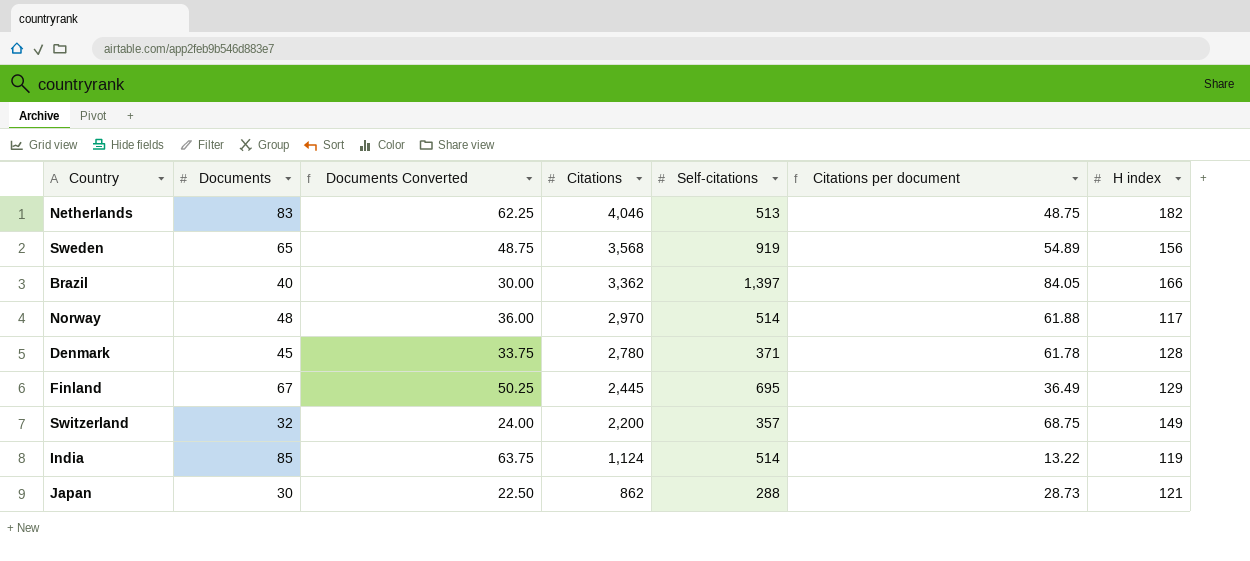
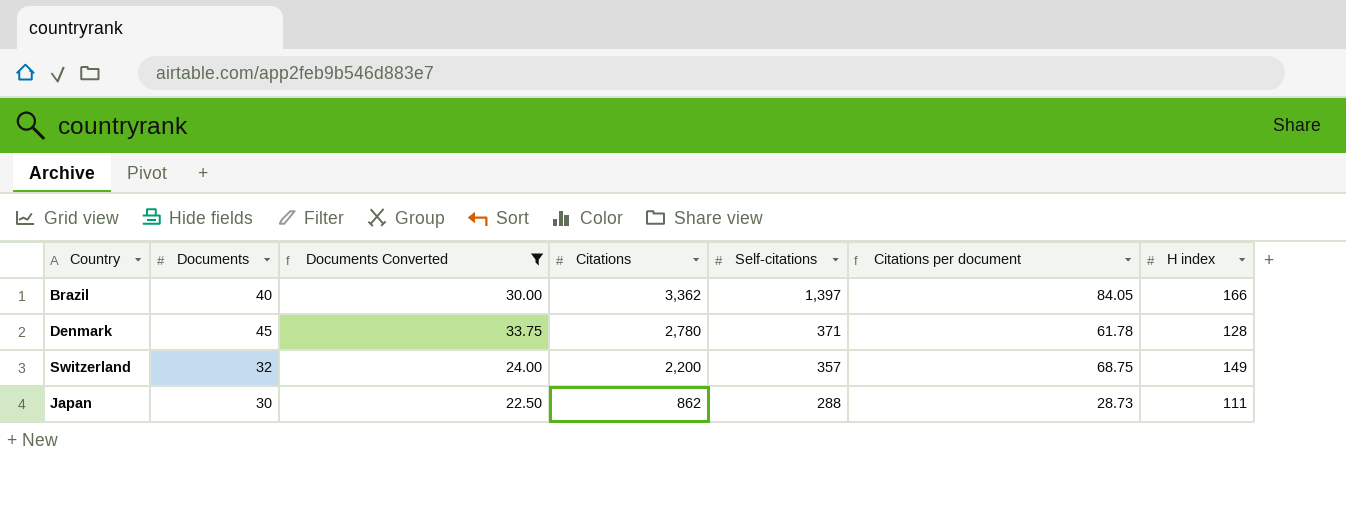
filter: none -> Documents Converted <= 33.75
Japan | H index: 121 -> 111

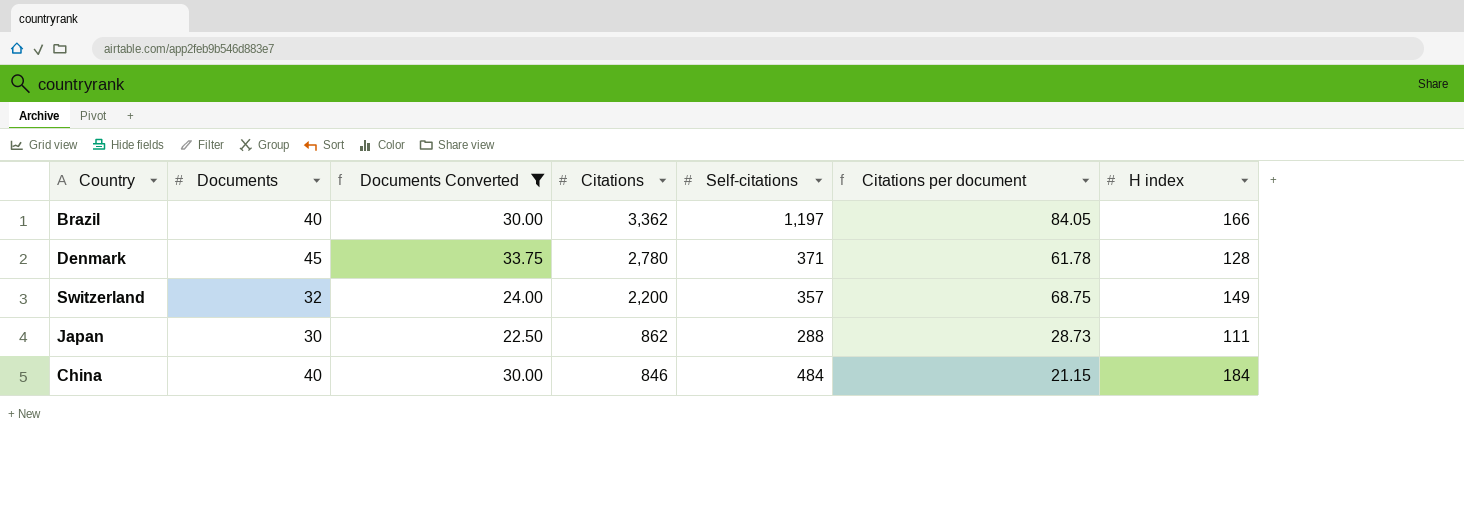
Brazil | Self-citations: 1,397 -> 1,197
row China: none -> 40 | 30.00 | 846 | 484 | 21.15 | 184

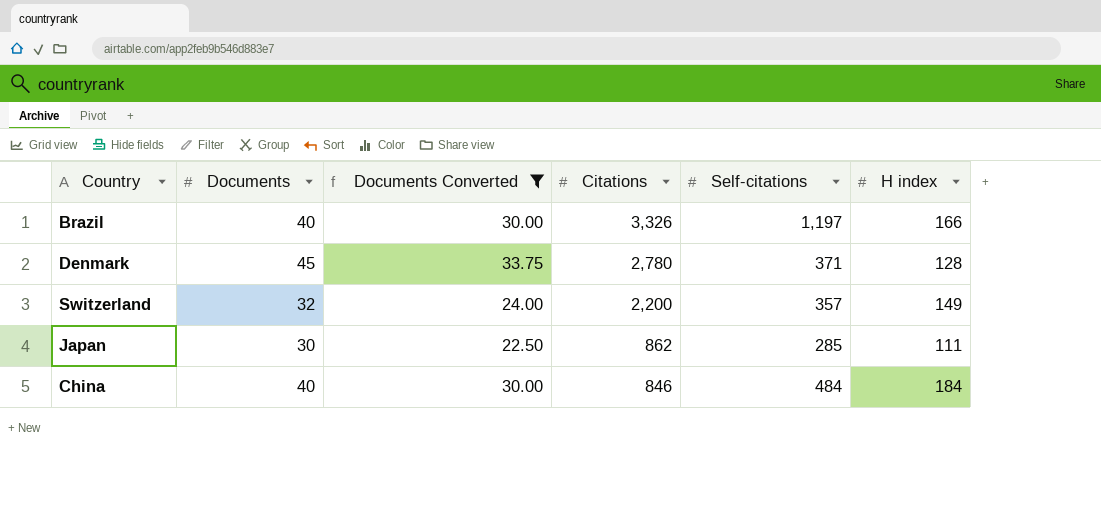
column Citations per document | formula: [Citations] / [Documents] -> none
Brazil | Citations: 3,362 -> 3,326
Japan | Self-citations: 288 -> 285

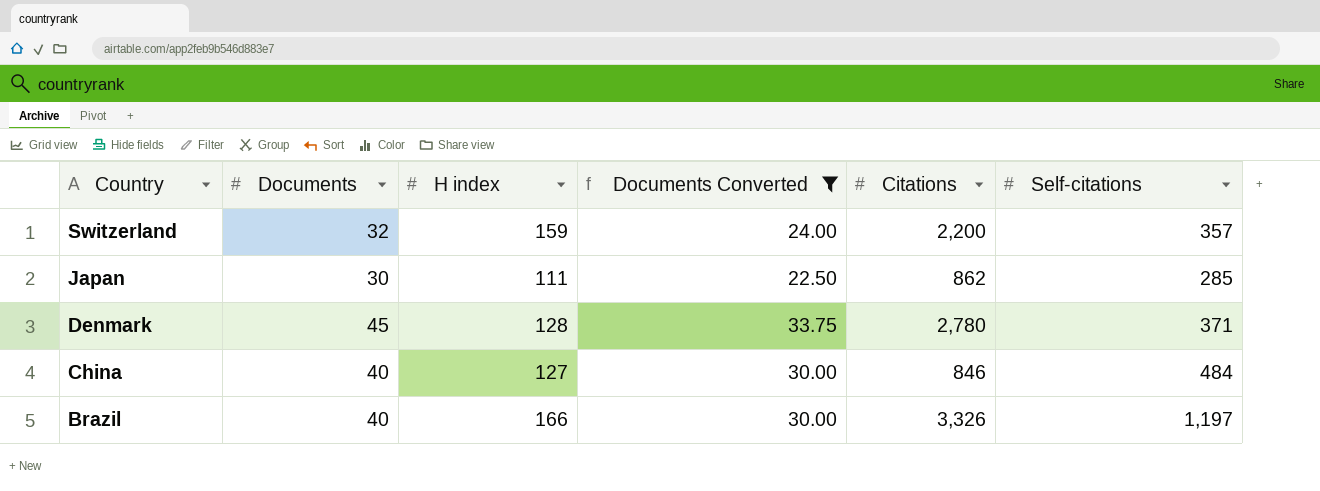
row order: Citations descending -> Country descending
column H index | position: 6 -> 3
Switzerland | H index: 149 -> 159
China | H index: 184 -> 127

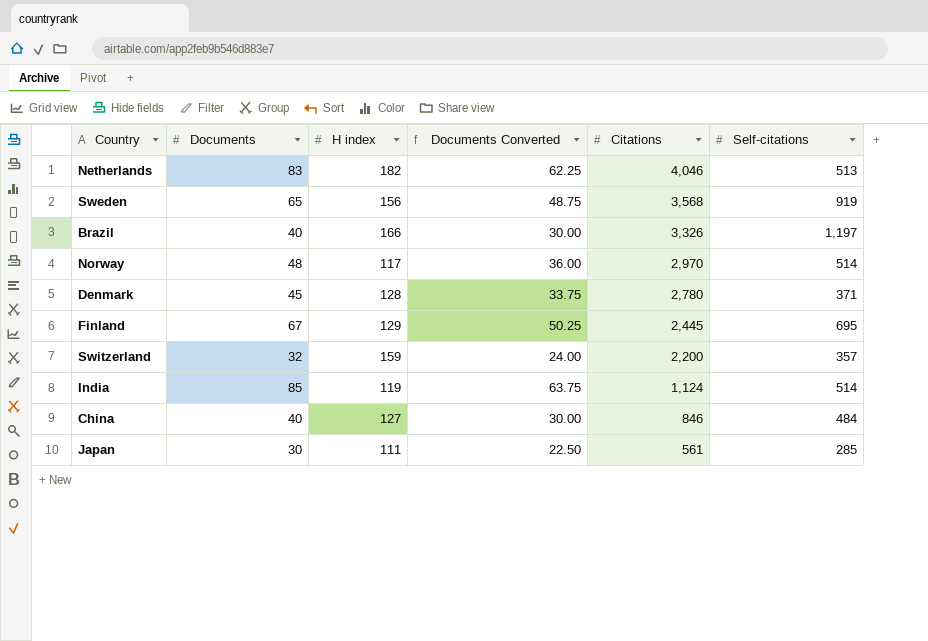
filter: Documents Converted <= 33.75 -> none
row order: Country descending -> Citations descending
Japan | Citations: 862 -> 561

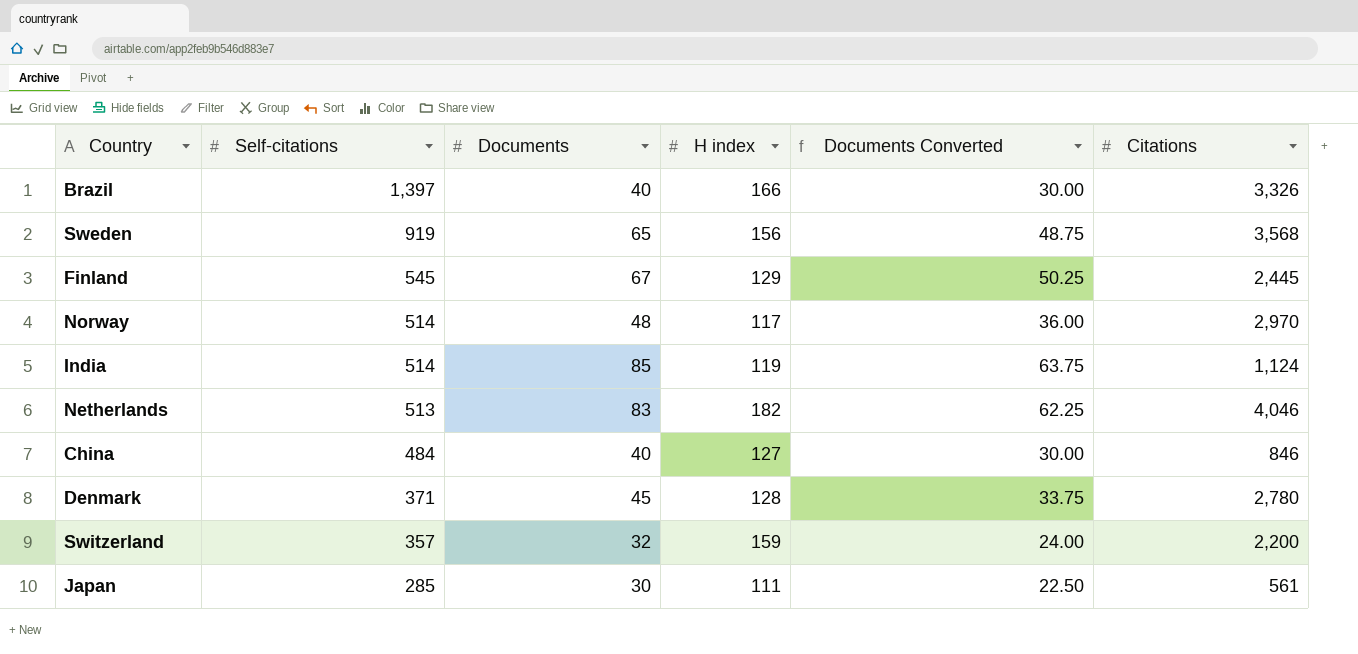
row order: Citations descending -> Self-citations descending
column Self-citations | position: 6 -> 2
Brazil | Self-citations: 1,197 -> 1,397
Finland | Self-citations: 695 -> 545

